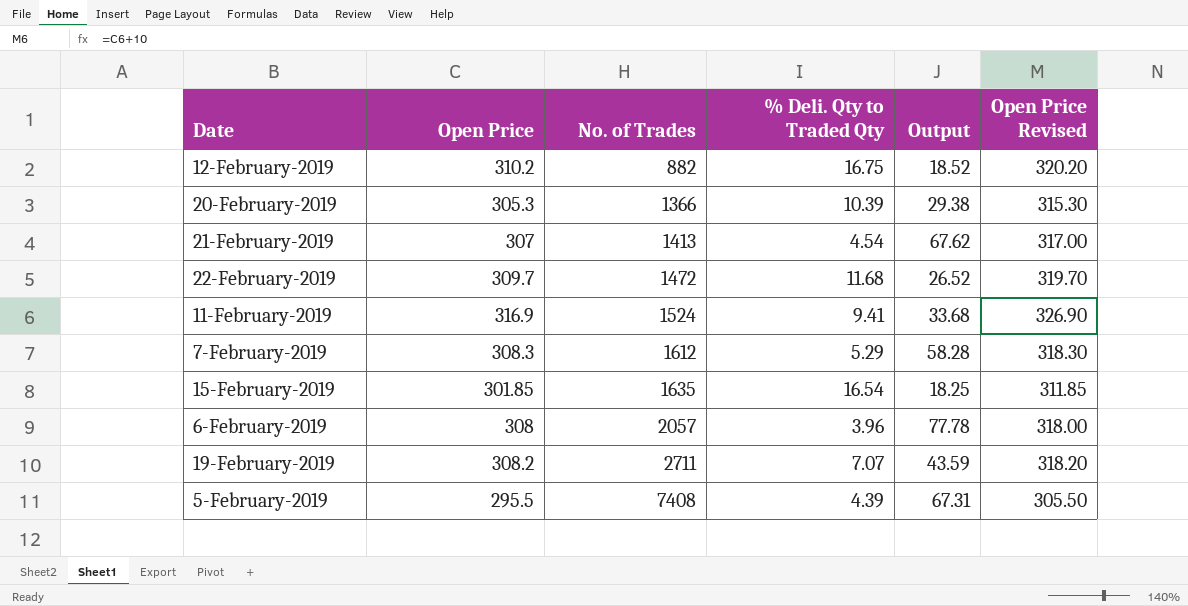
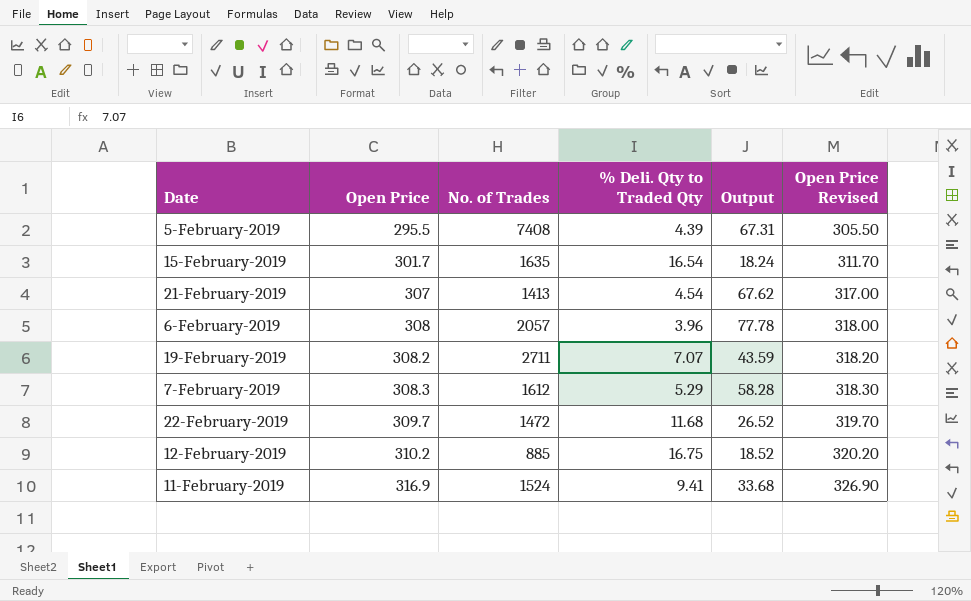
row order: No. of Trades ascending -> Open Price ascending
row 20-February-2019: 305.3 | 1366 | 10.39 | 29.38 | 315.30 -> none
15-February-2019 | Open Price: 301.85 -> 301.7
15-February-2019 | Output: 18.25 -> 18.24
15-February-2019 | Open Price Revised: 311.85 -> 311.70
12-February-2019 | No. of Trades: 882 -> 885

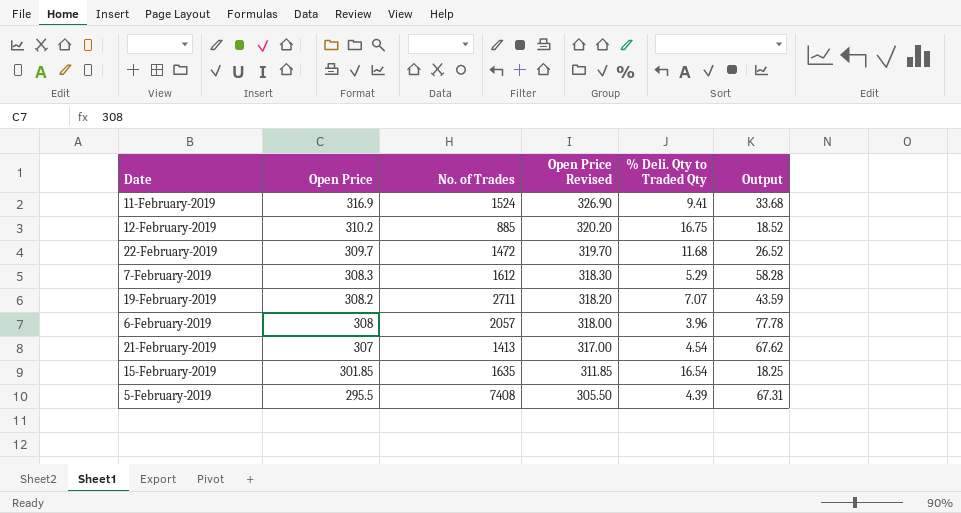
row order: Open Price ascending -> Open Price descending
column Open Price Revised | position: 6 -> 4
15-February-2019 | Open Price: 301.7 -> 301.85
15-February-2019 | Open Price Revised: 311.70 -> 311.85
15-February-2019 | Output: 18.24 -> 18.25

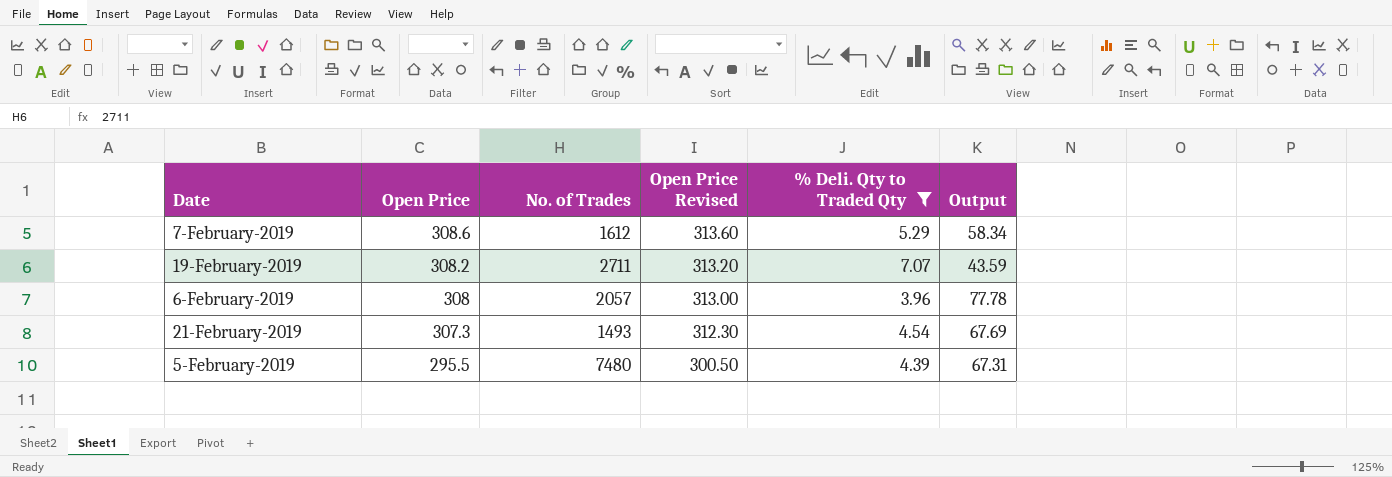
filter: none -> % Deli. Qty to Traded Qty <= 7.07
column Open Price Revised | formula: [Open Price] + 10 -> [Open Price] + 5
7-February-2019 | Open Price: 308.3 -> 308.6
7-February-2019 | Output: 58.28 -> 58.34
21-February-2019 | Open Price: 307 -> 307.3
21-February-2019 | No. of Trades: 1413 -> 1493
21-February-2019 | Output: 67.62 -> 67.69
5-February-2019 | No. of Trades: 7408 -> 7480

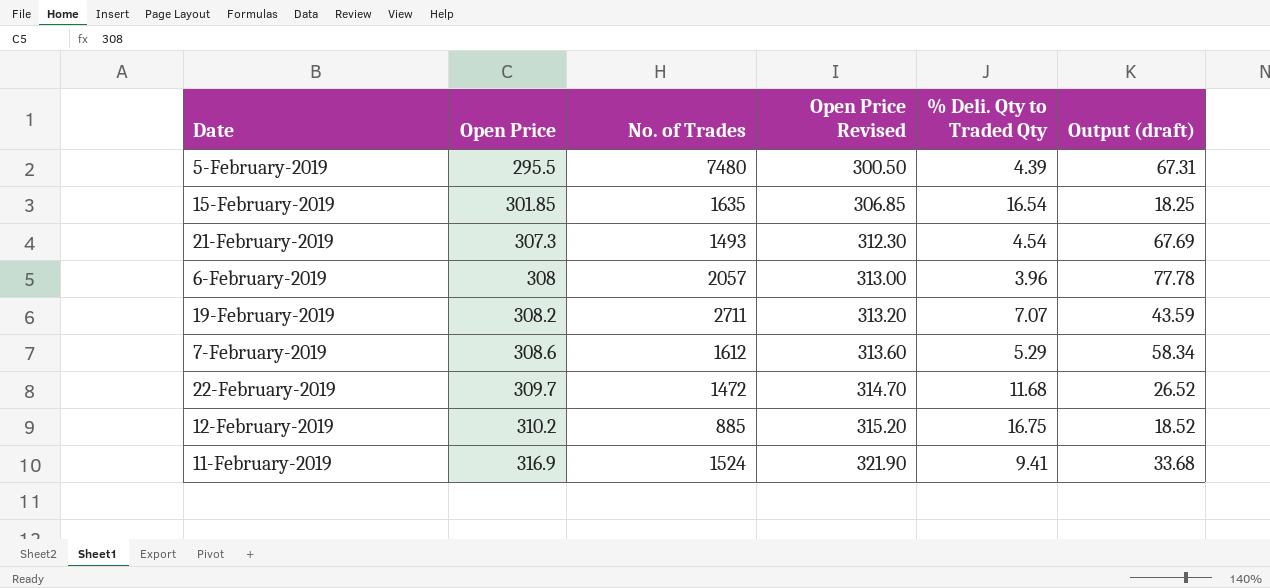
filter: % Deli. Qty to Traded Qty <= 7.07 -> none
row order: Open Price descending -> Open Price ascending
column name: Output -> Output (draft)

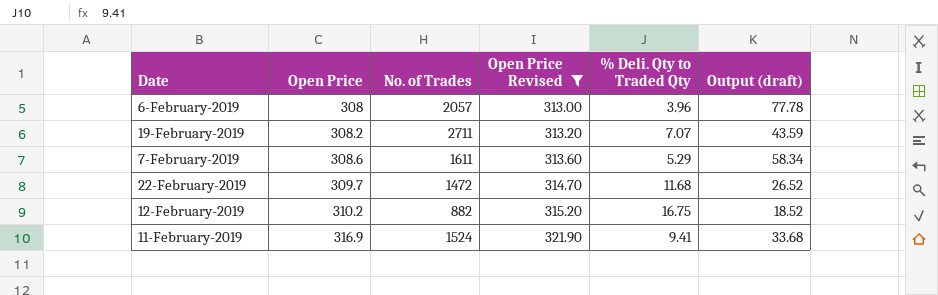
filter: none -> Open Price Revised >= 313.00
7-February-2019 | No. of Trades: 1612 -> 1611
12-February-2019 | No. of Trades: 885 -> 882

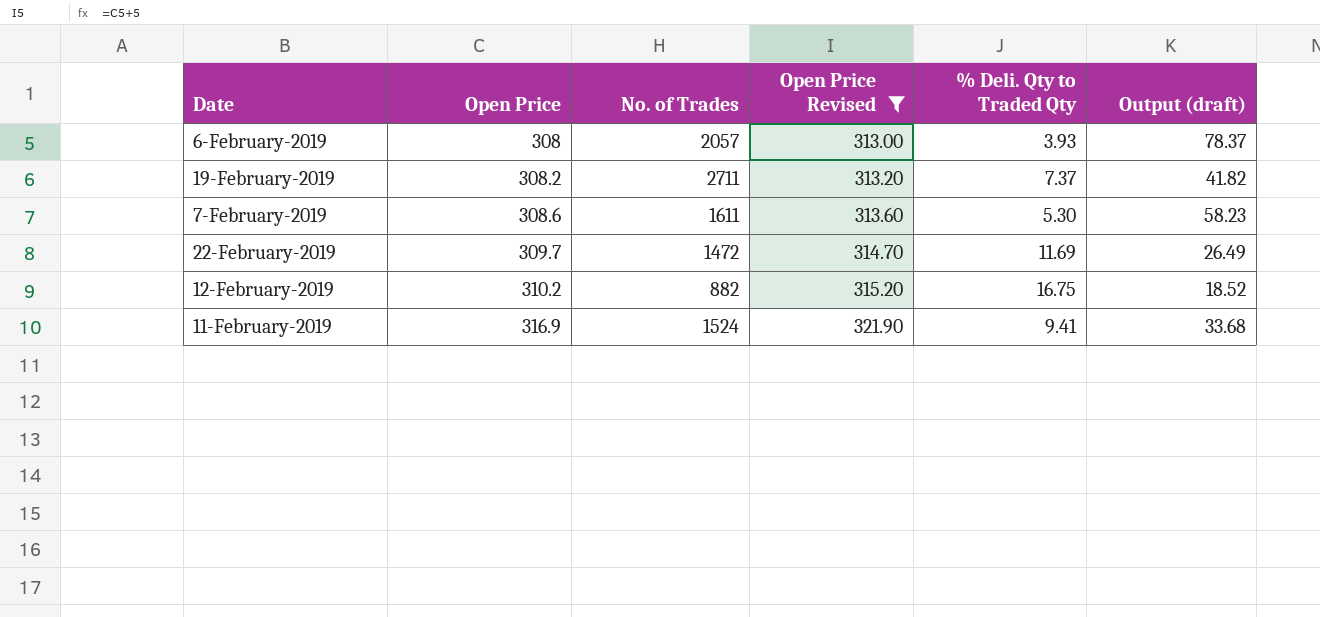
6-February-2019 | % Deli. Qty to Traded Qty: 3.96 -> 3.93
6-February-2019 | Output (draft): 77.78 -> 78.37
19-February-2019 | % Deli. Qty to Traded Qty: 7.07 -> 7.37
19-February-2019 | Output (draft): 43.59 -> 41.82
7-February-2019 | % Deli. Qty to Traded Qty: 5.29 -> 5.30
7-February-2019 | Output (draft): 58.34 -> 58.23
22-February-2019 | % Deli. Qty to Traded Qty: 11.68 -> 11.69
22-February-2019 | Output (draft): 26.52 -> 26.49

